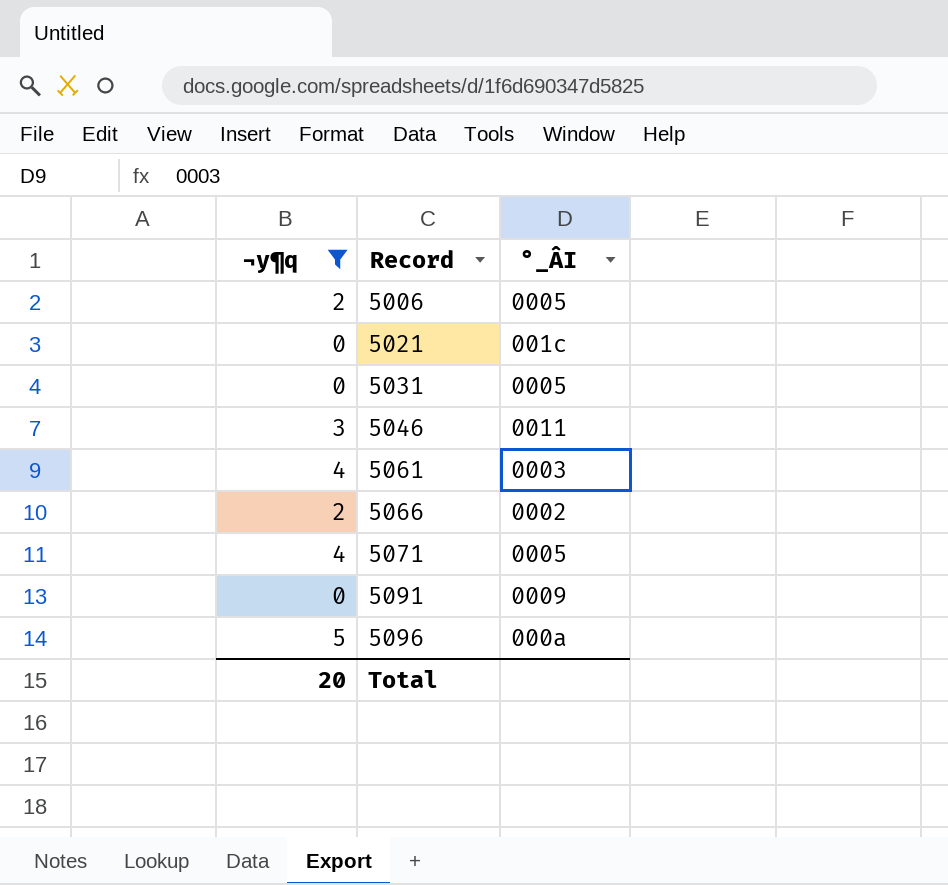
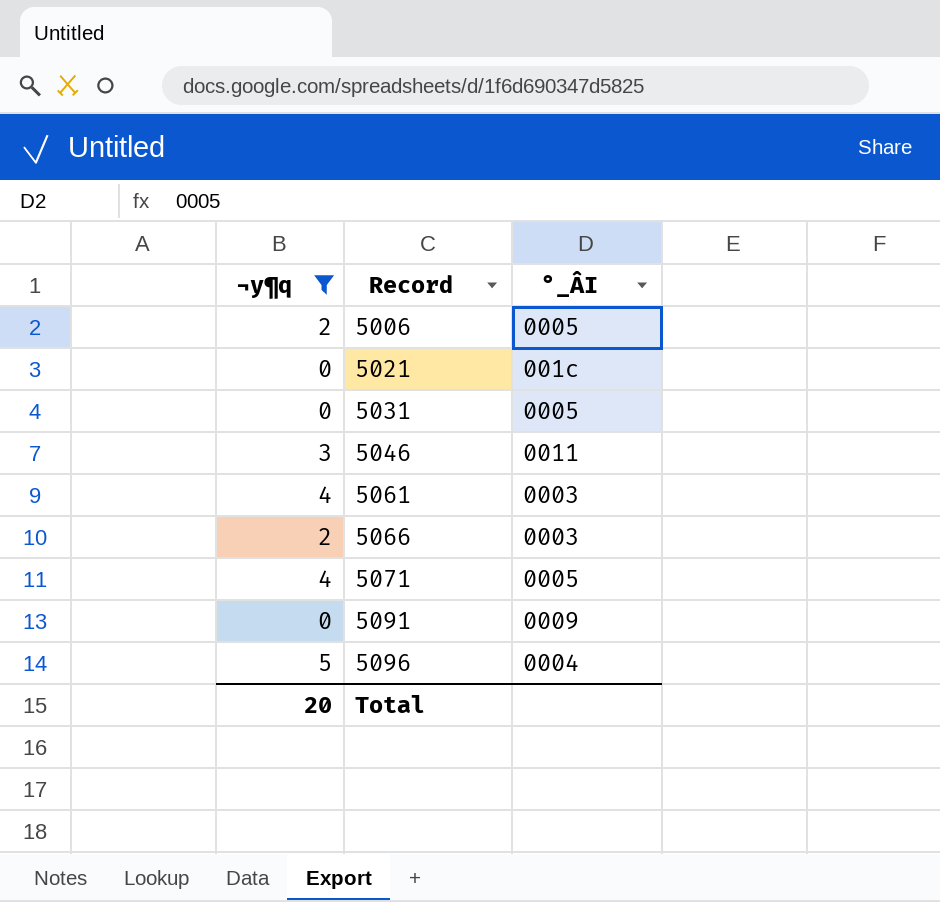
5066 | °_ÂI: 0002 -> 0003
5096 | °_ÂI: 000a -> 0004

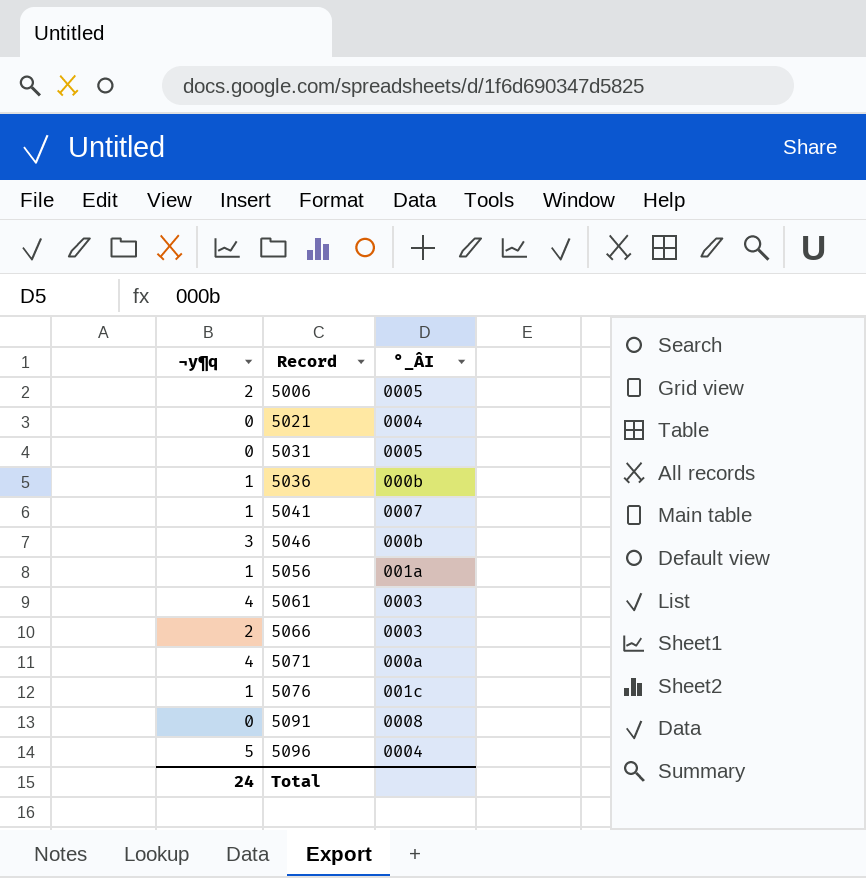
filter: ¬y¶q != 1 -> none
5021 | °_ÂI: 001c -> 0004
5046 | °_ÂI: 0011 -> 000b
5071 | °_ÂI: 0005 -> 000a
5091 | °_ÂI: 0009 -> 0008
Total | ¬y¶q: 20 -> 24

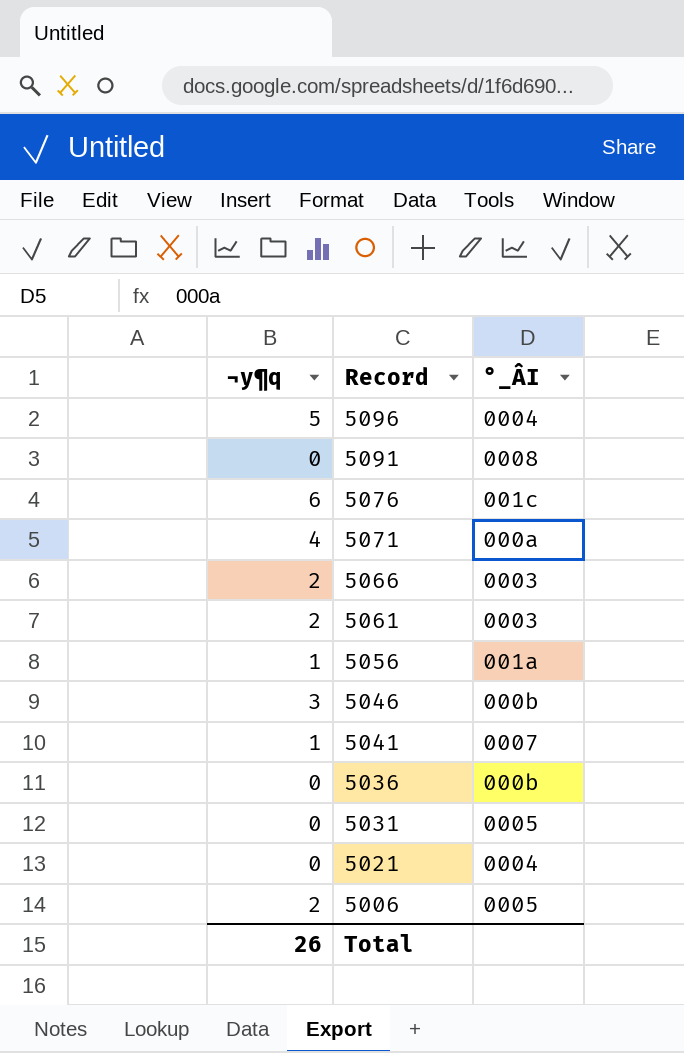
row order: Record ascending -> Record descending
5076 | ¬y¶q: 1 -> 6
5061 | ¬y¶q: 4 -> 2
5036 | ¬y¶q: 1 -> 0
Total | ¬y¶q: 24 -> 26

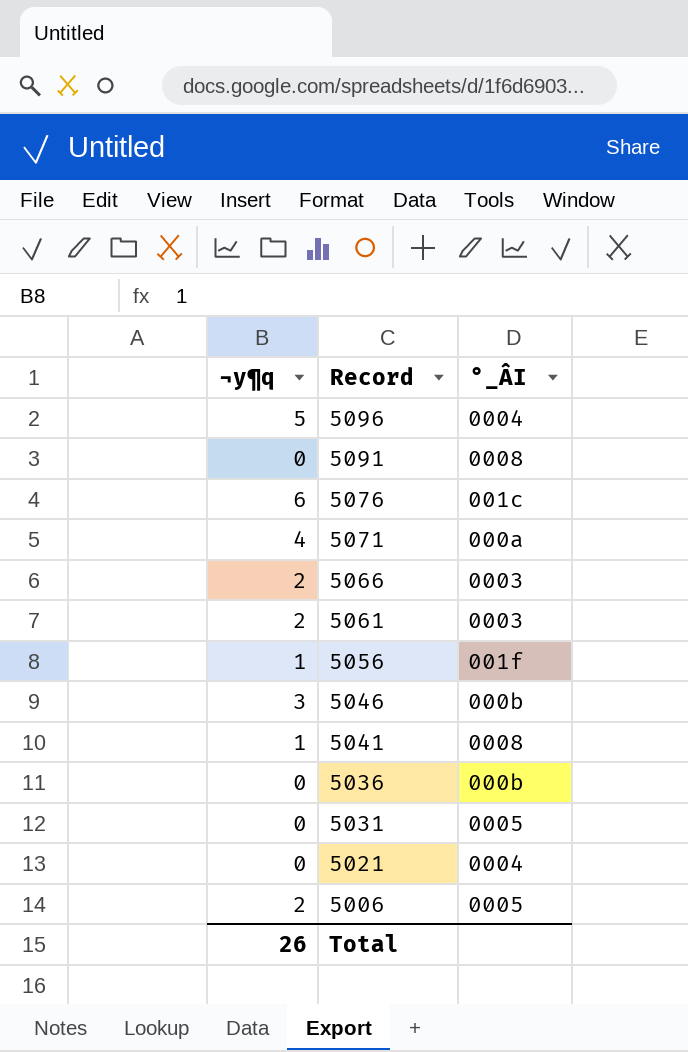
5056 | °_ÂI: 001a -> 001f
5041 | °_ÂI: 0007 -> 0008

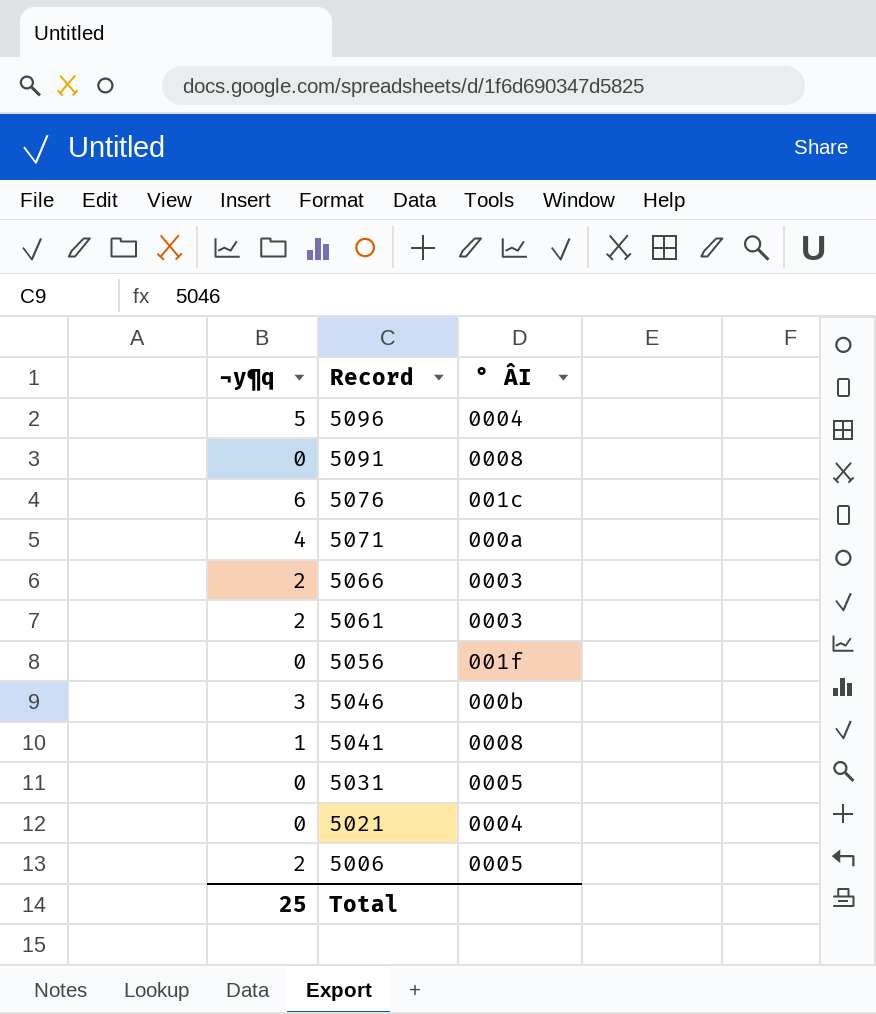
column name: °_ÂI -> ° ÂI
row 5036: 0 | 000b -> none
5056 | ¬y¶q: 1 -> 0
Total | ¬y¶q: 26 -> 25

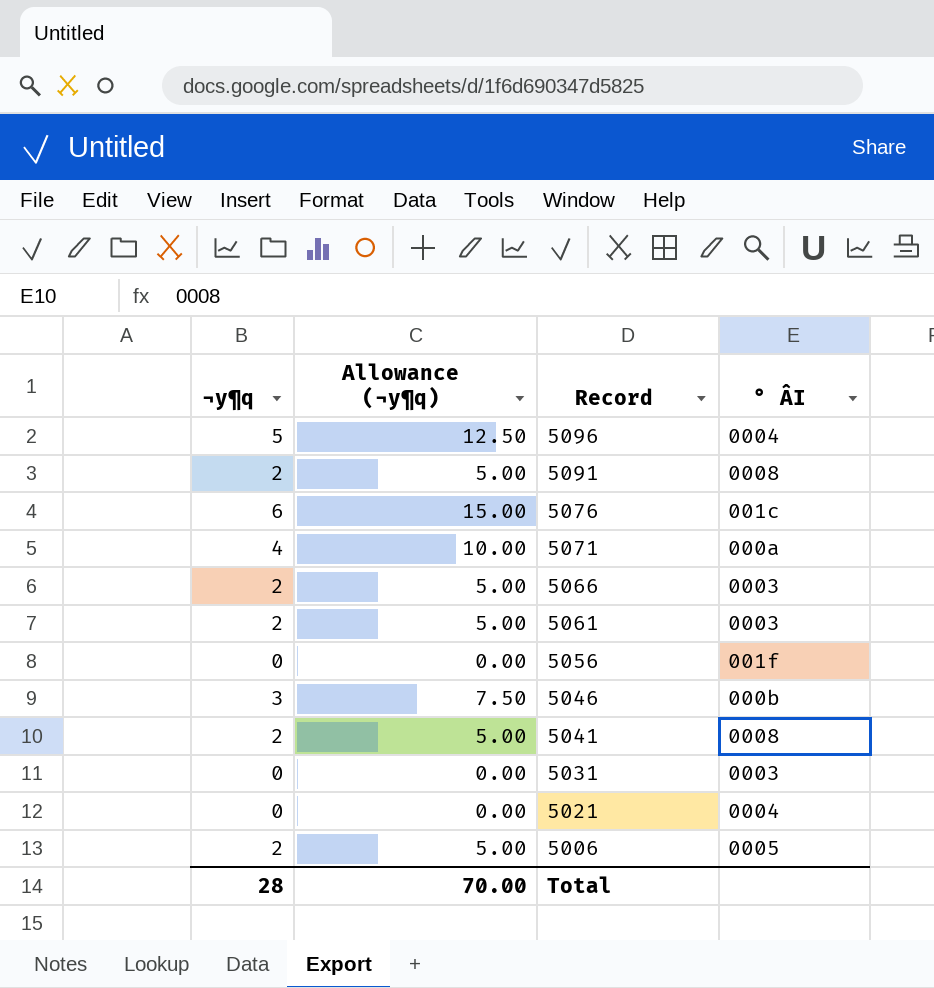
column Allowance (¬y¶q) | formula: none -> [¬y¶q] * 2.5
5091 | ¬y¶q: 0 -> 2
5041 | ¬y¶q: 1 -> 2
5031 | ° ÂI: 0005 -> 0003
Total | ¬y¶q: 25 -> 28

